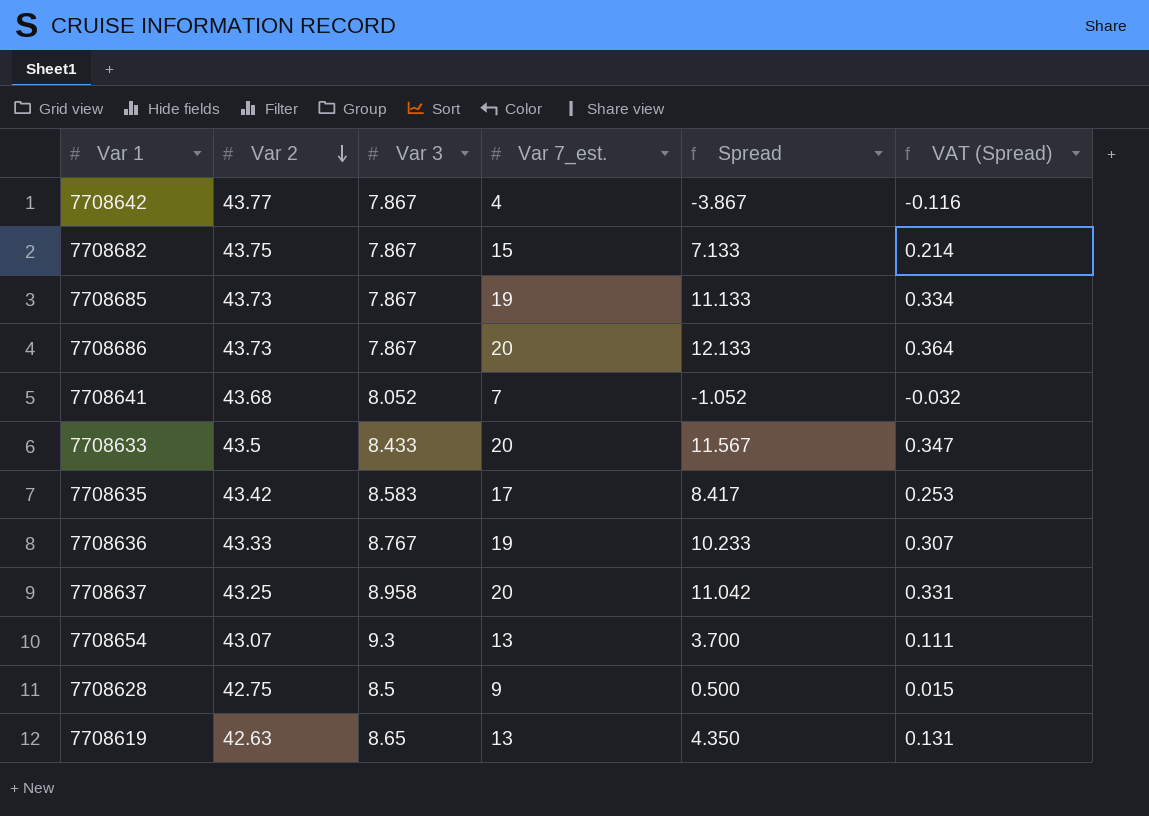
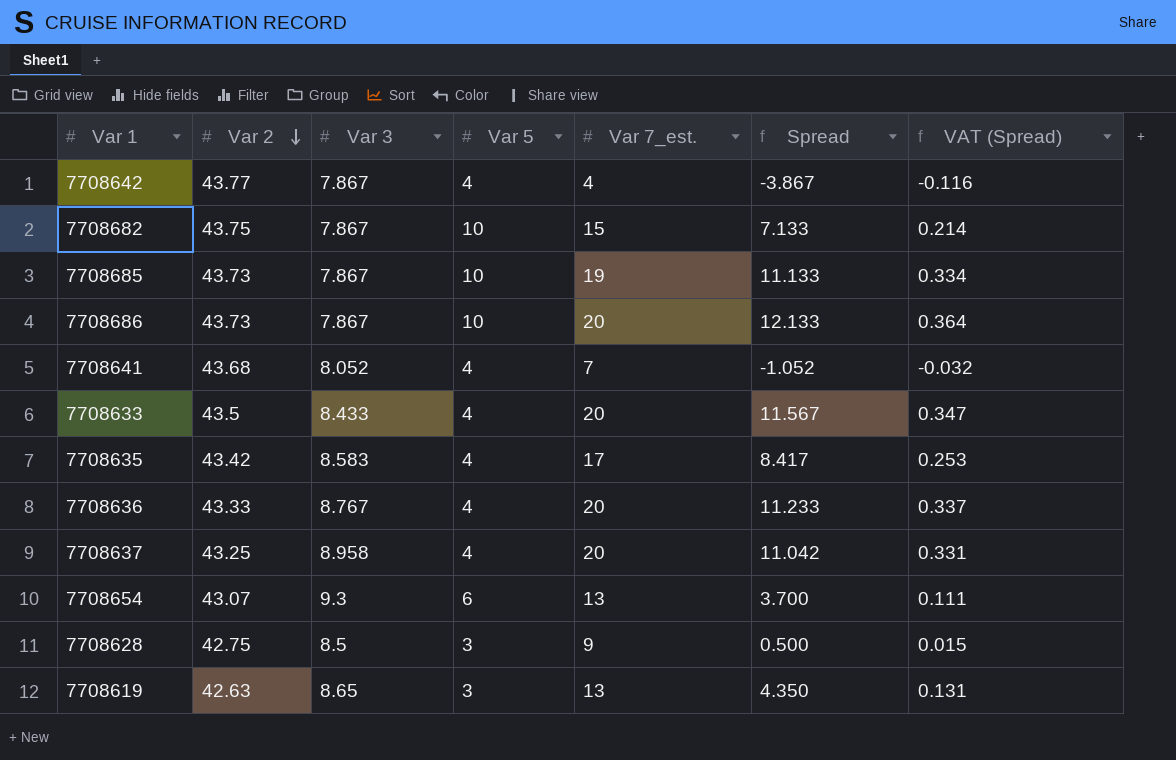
column Var 5 | position: none -> 4
7708636 | Var 7_est.: 19 -> 20
7708636 | Spread: 10.233 -> 11.233
7708636 | VAT (Spread): 0.307 -> 0.337

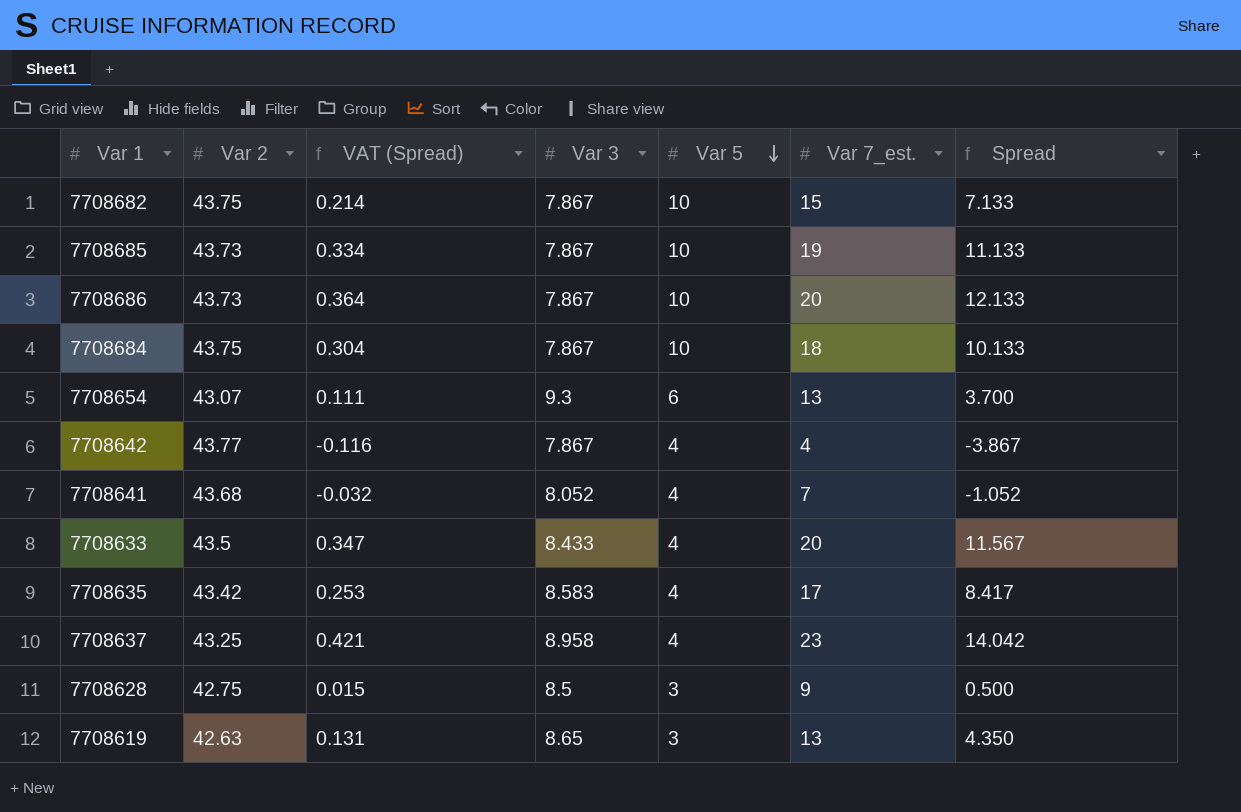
row order: Var 2 descending -> Var 5 descending
column VAT (Spread) | position: 7 -> 3
row 7708636: 43.33 | 8.767 | 4 | 20 | 11.233 | 0.337 -> none
row 7708684: none -> 43.75 | 0.304 | 7.867 | 10 | 18 | 10.133
7708637 | VAT (Spread): 0.331 -> 0.421
7708637 | Var 7_est.: 20 -> 23
7708637 | Spread: 11.042 -> 14.042

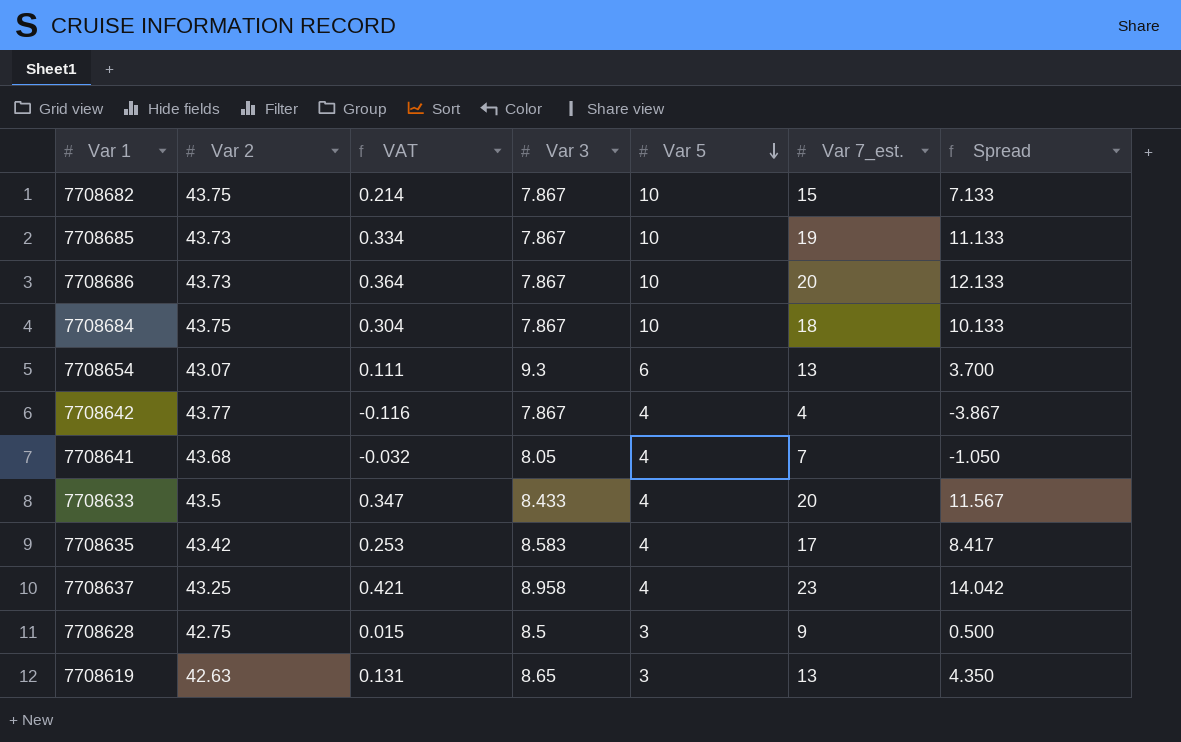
column name: VAT (Spread) -> VAT
7708641 | Var 3: 8.052 -> 8.05
7708641 | Spread: -1.052 -> -1.050

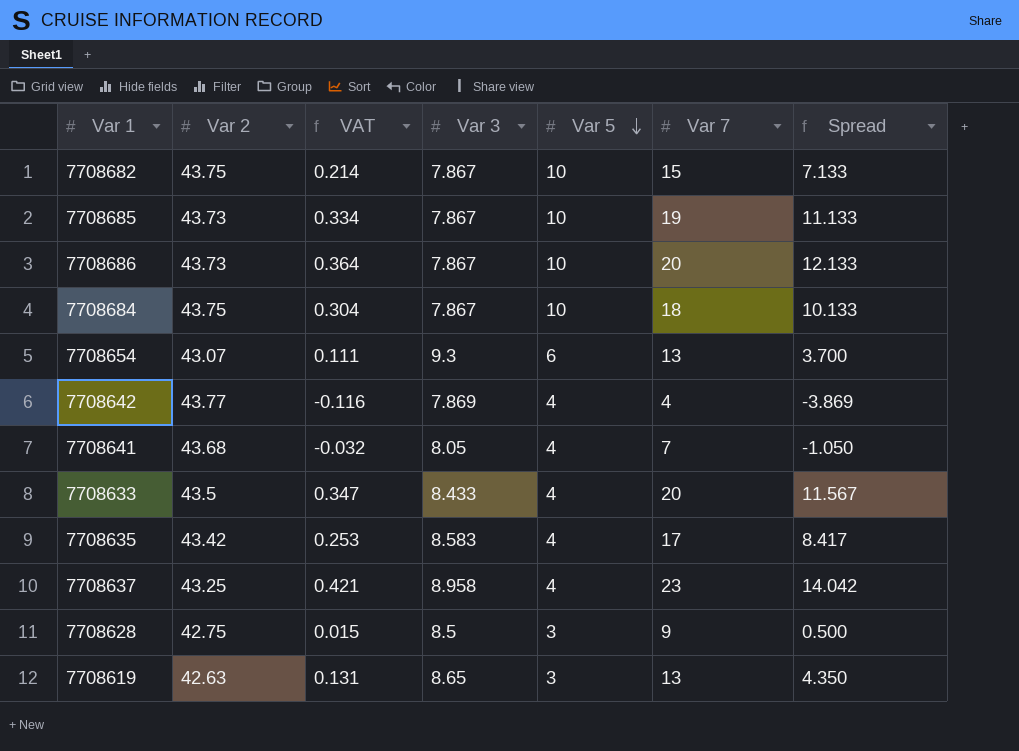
column name: Var 7_est. -> Var 7
7708642 | Var 3: 7.867 -> 7.869
7708642 | Spread: -3.867 -> -3.869

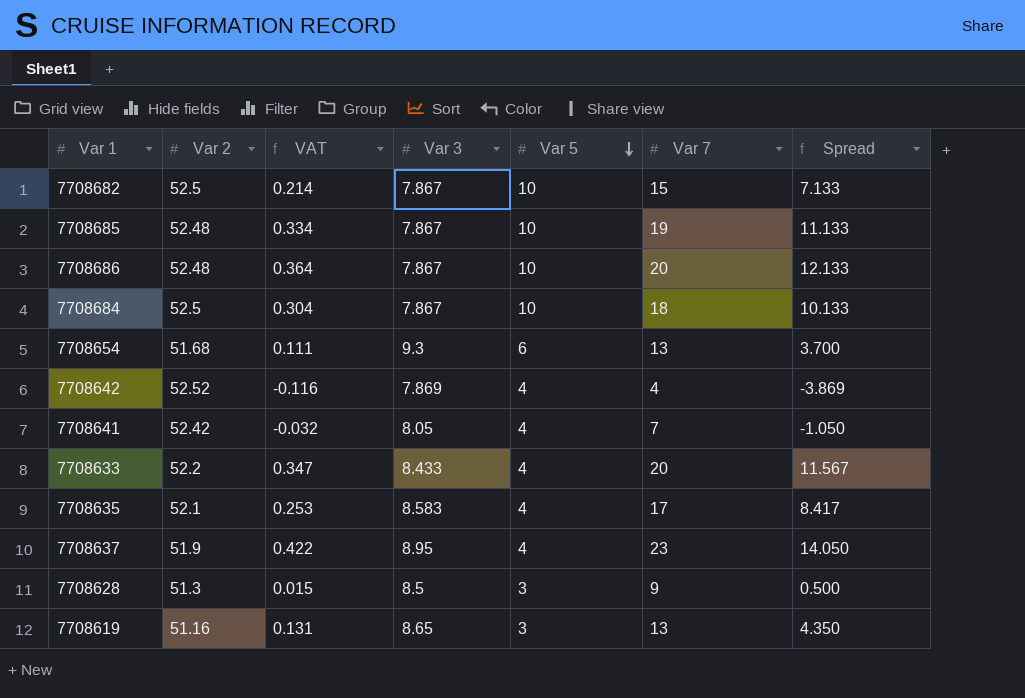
7708682 | Var 2: 43.75 -> 52.5
7708685 | Var 2: 43.73 -> 52.48
7708686 | Var 2: 43.73 -> 52.48
7708684 | Var 2: 43.75 -> 52.5
7708654 | Var 2: 43.07 -> 51.68
7708642 | Var 2: 43.77 -> 52.52
7708641 | Var 2: 43.68 -> 52.42
7708633 | Var 2: 43.5 -> 52.2
7708635 | Var 2: 43.42 -> 52.1
7708637 | Var 2: 43.25 -> 51.9
7708637 | VAT: 0.421 -> 0.422
7708637 | Var 3: 8.958 -> 8.95
7708637 | Spread: 14.042 -> 14.050
7708628 | Var 2: 42.75 -> 51.3
7708619 | Var 2: 42.63 -> 51.16

